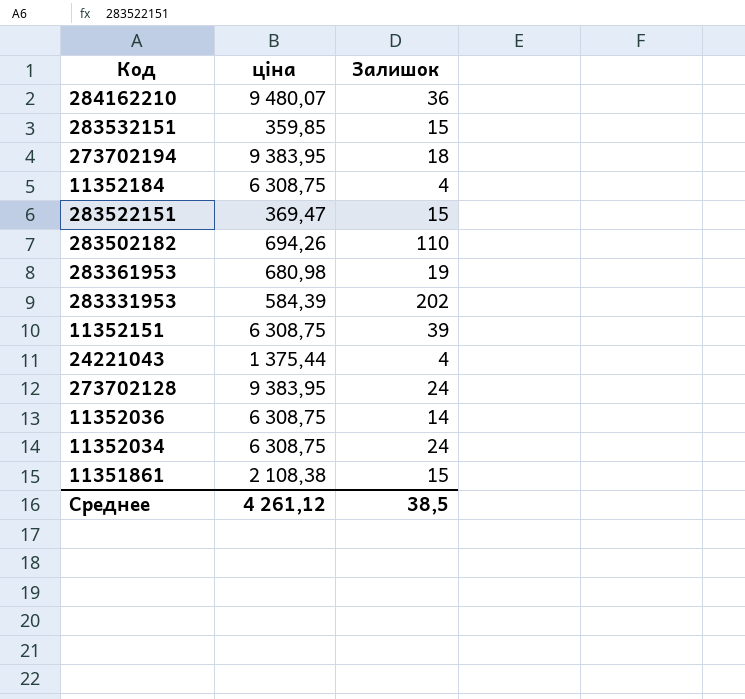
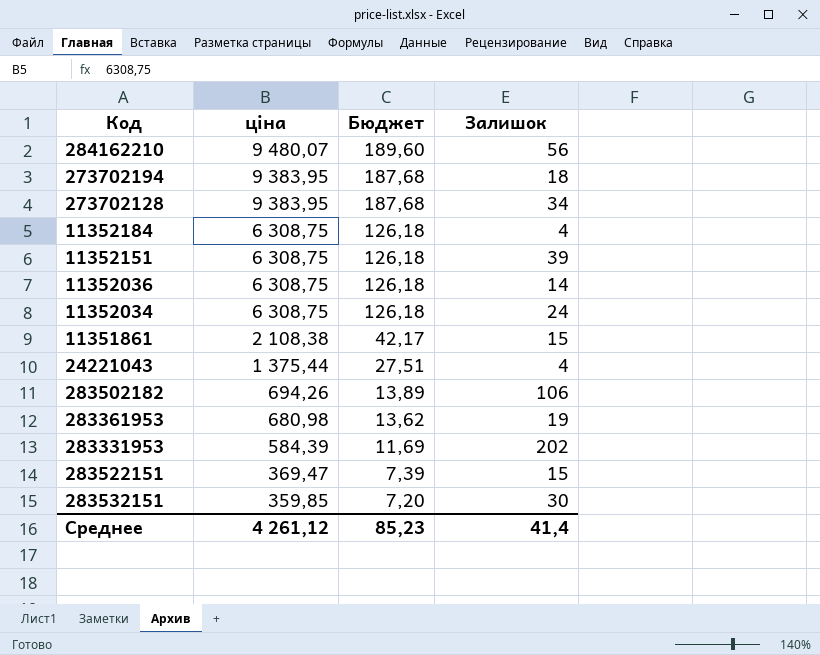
row order: none -> ціна descending
column Бюджет | formula: none -> [ціна] * 0,02
284162210 | Залишок: 36 -> 56
273702128 | Залишок: 24 -> 34
283502182 | Залишок: 110 -> 106
283532151 | Залишок: 15 -> 30
Среднее | Залишок: 38,5 -> 41,4

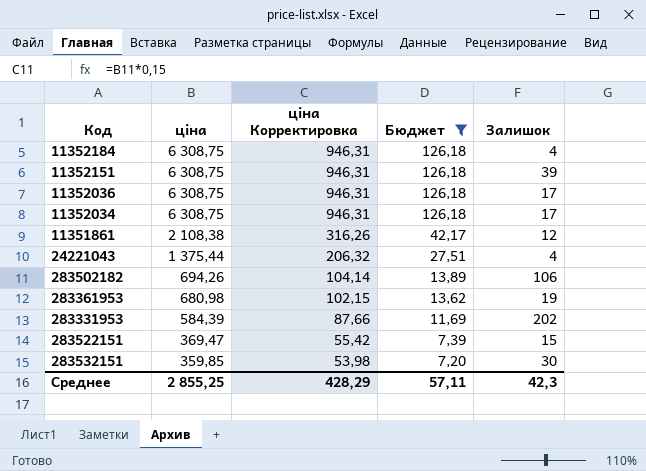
filter: none -> Бюджет <= 126,18
column ціна Корректировка | formula: none -> [ціна] * 0,15
11352036 | Залишок: 14 -> 17
11352034 | Залишок: 24 -> 17
11351861 | Залишок: 15 -> 12
Среднее | ціна: 4 261,12 -> 2 855,25
Среднее | Бюджет: 85,23 -> 57,11
Среднее | Залишок: 41,4 -> 42,3

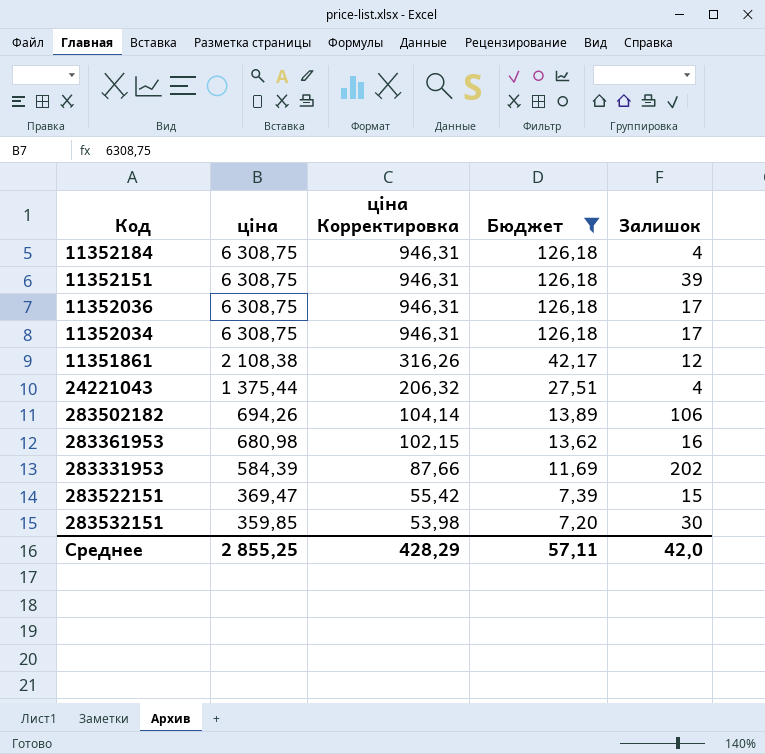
283361953 | Залишок: 19 -> 16
Среднее | Залишок: 42,3 -> 42,0

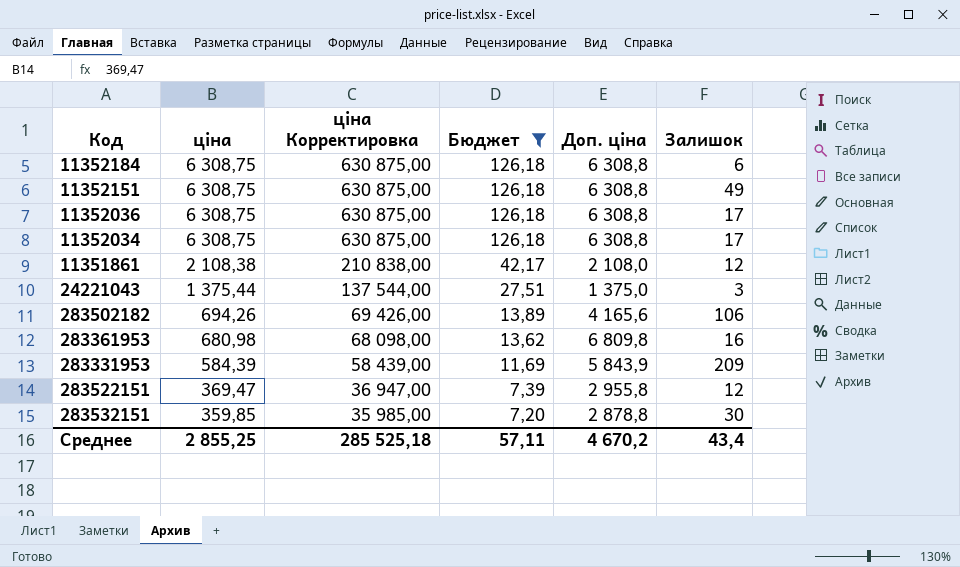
column ціна Корректировка | formula: [ціна] * 0,15 -> [ціна] * 100
column Доп. ціна | position: none -> 5
11352184 | Залишок: 4 -> 6
11352151 | Залишок: 39 -> 49
24221043 | Залишок: 4 -> 3
283331953 | Залишок: 202 -> 209
283522151 | Залишок: 15 -> 12
Среднее | ціна Корректировка: 428,29 -> 285 525,18
Среднее | Залишок: 42,0 -> 43,4

